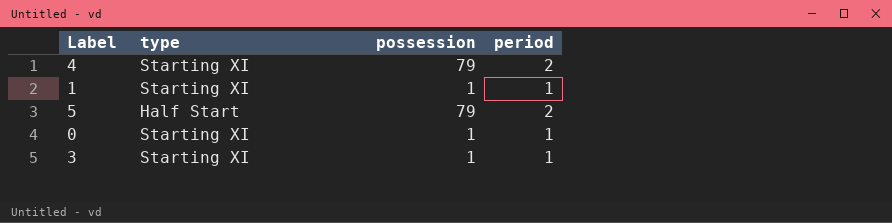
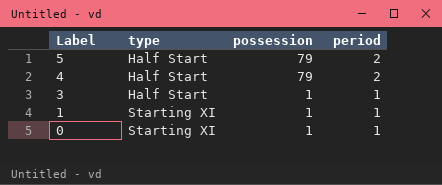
row order: none -> Label descending
4 | type: Starting XI -> Half Start
3 | type: Starting XI -> Half Start

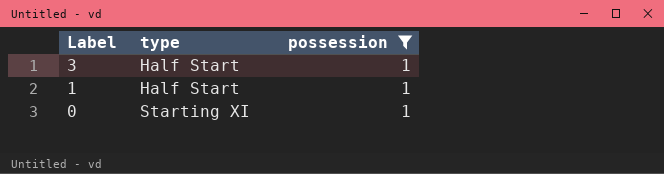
filter: none -> possession = 1
column period | position: 4 -> none
1 | type: Starting XI -> Half Start

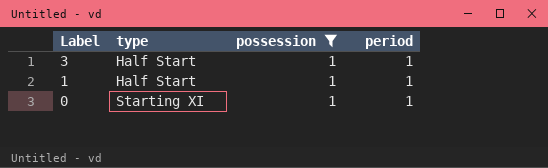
column period | position: none -> 4

